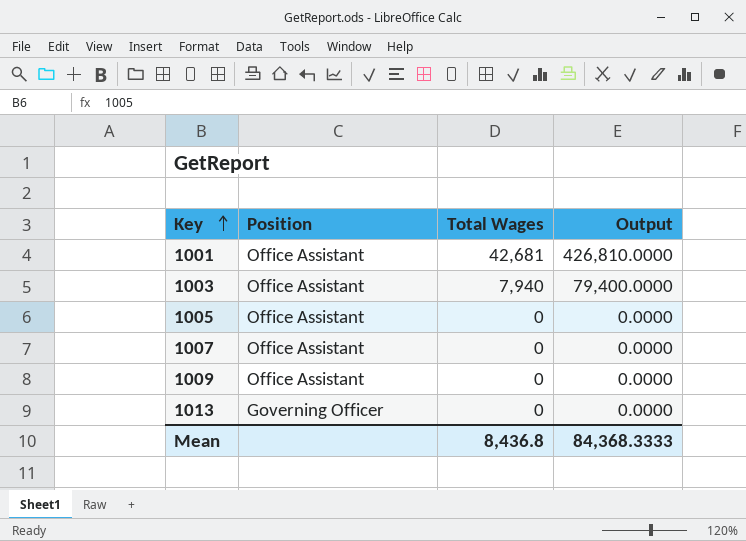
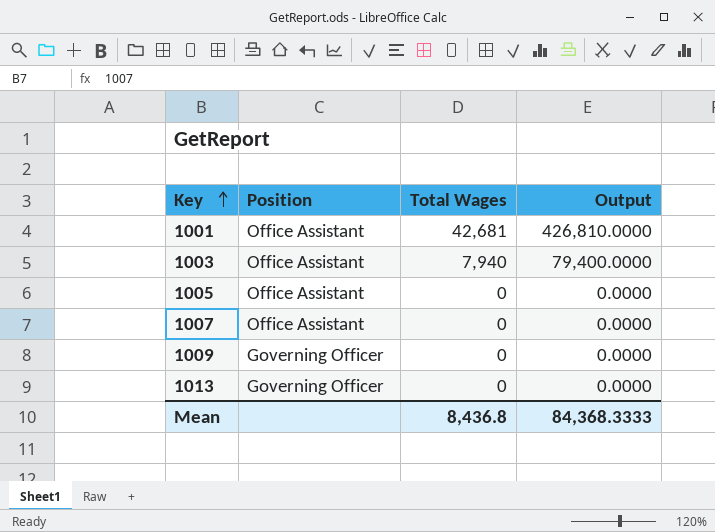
1009 | Position: Office Assistant -> Governing Officer

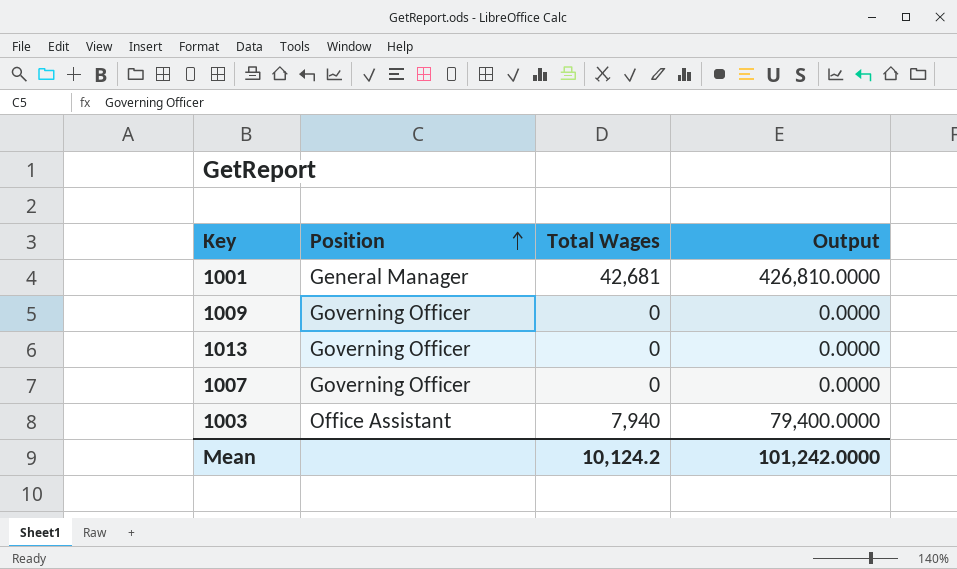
row order: Key ascending -> Position ascending
row 1005: Office Assistant | 0 | 0.0000 -> none
1001 | Position: Office Assistant -> General Manager
1007 | Position: Office Assistant -> Governing Officer
Mean | Total Wages: 8,436.8 -> 10,124.2
Mean | Output: 84,368.3333 -> 101,242.0000

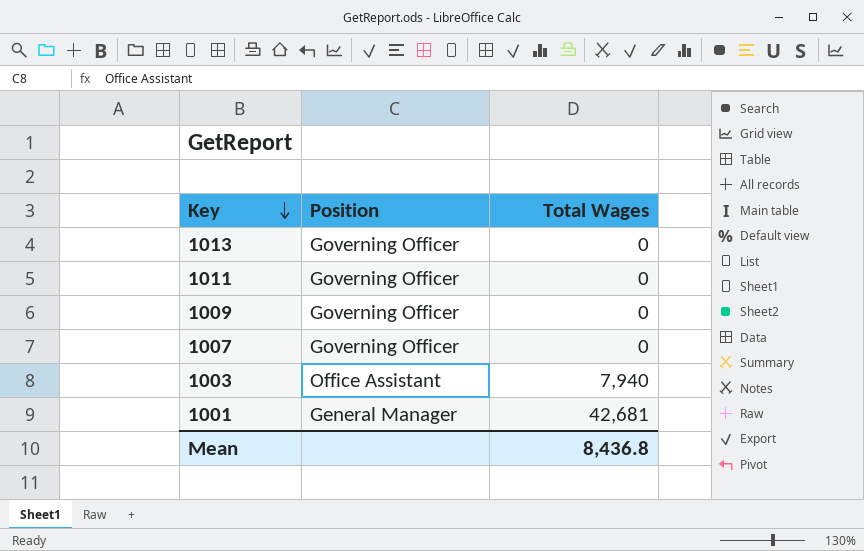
row order: Position ascending -> Key descending
column Output | formula: [Total Wages] * 10 -> none
row 1011: none -> Governing Officer | 0
Mean | Total Wages: 10,124.2 -> 8,436.8

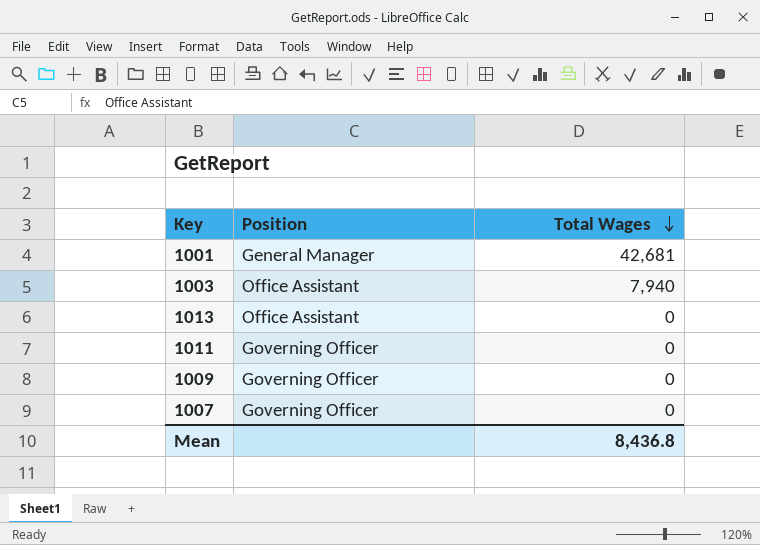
row order: Key descending -> Total Wages descending
1013 | Position: Governing Officer -> Office Assistant

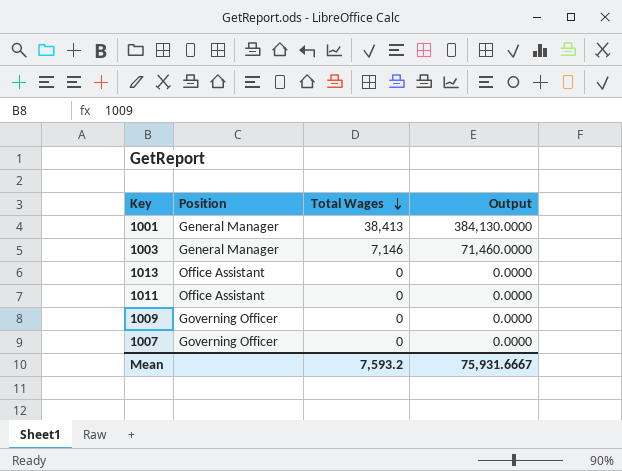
column Output | formula: none -> [Total Wages] * 10
1001 | Total Wages: 42,681 -> 38,413
1003 | Position: Office Assistant -> General Manager
1003 | Total Wages: 7,940 -> 7,146
1011 | Position: Governing Officer -> Office Assistant
Mean | Total Wages: 8,436.8 -> 7,593.2

